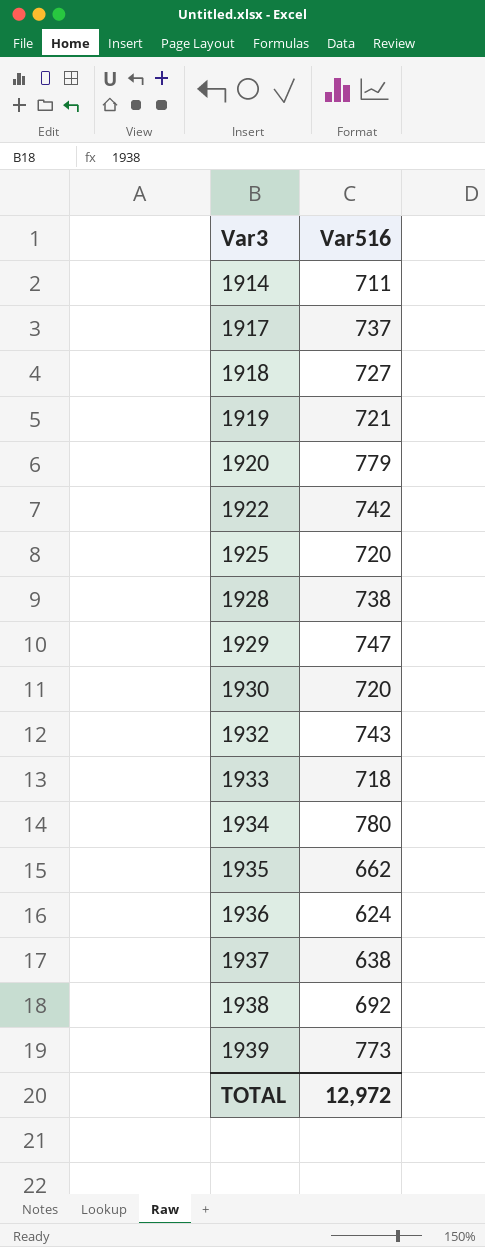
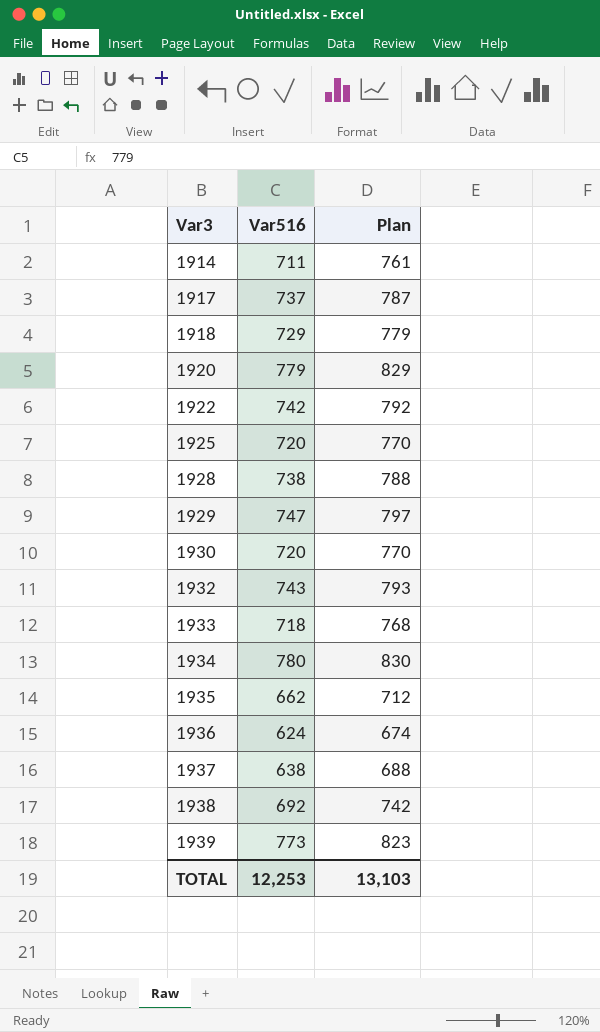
column Plan | formula: none -> [Var516] + 50
row 1919: 721 -> none
1918 | Var516: 727 -> 729
TOTAL | Var516: 12,972 -> 12,253

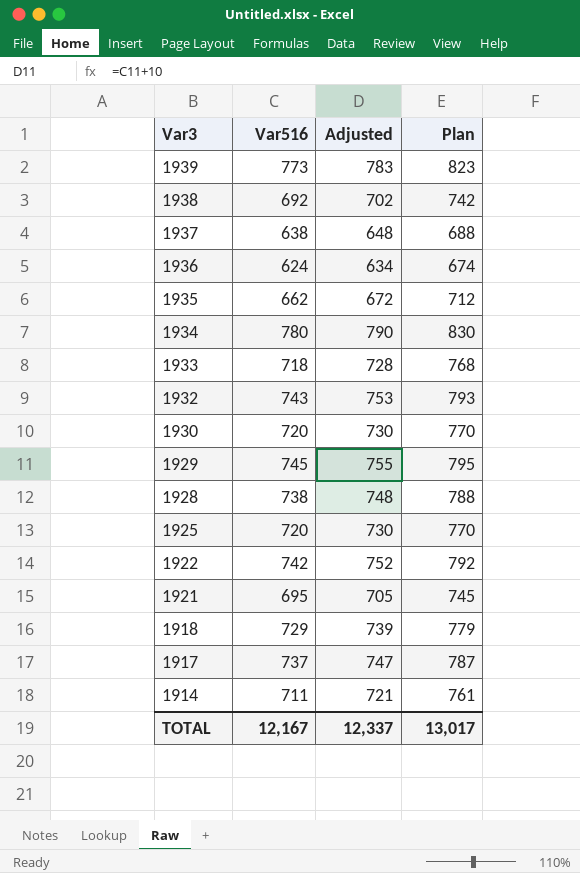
row order: Var3 ascending -> Var3 descending
column Adjusted | formula: none -> [Var516] + 10
row 1920: 779 | 829 -> none
1929 | Var516: 747 -> 745
1929 | Plan: 797 -> 795
row 1921: none -> 695 | 705 | 745
TOTAL | Var516: 12,253 -> 12,167
TOTAL | Plan: 13,103 -> 13,017

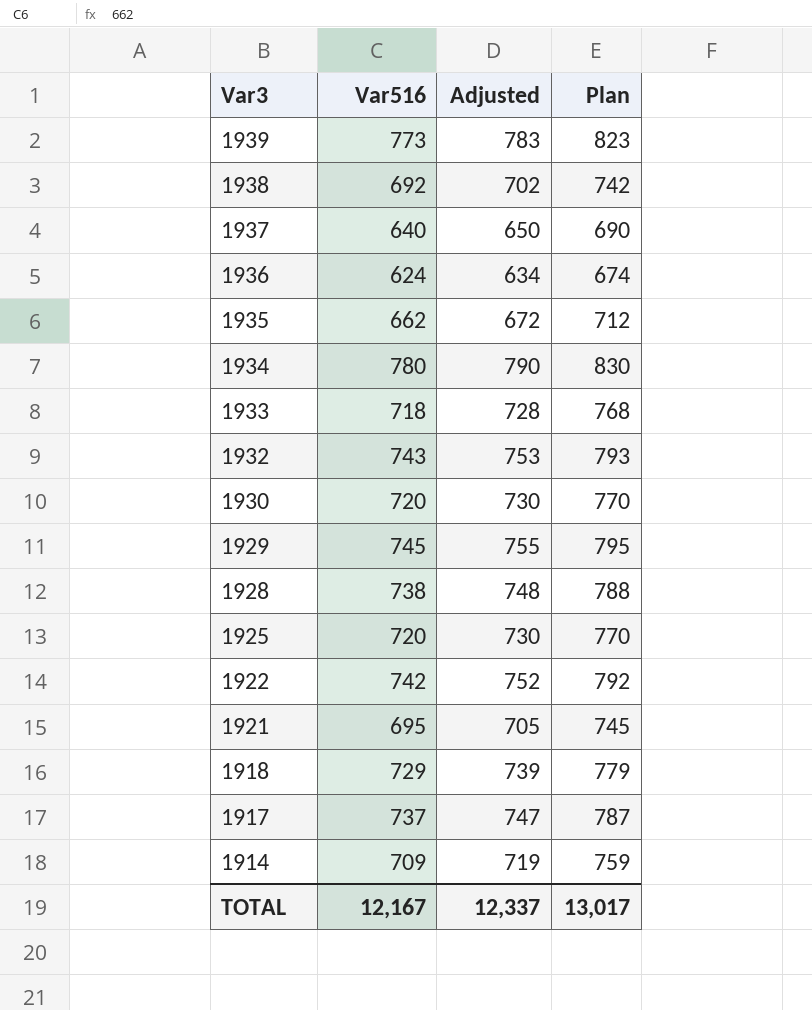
1937 | Var516: 638 -> 640
1937 | Adjusted: 648 -> 650
1937 | Plan: 688 -> 690
1914 | Var516: 711 -> 709
1914 | Adjusted: 721 -> 719
1914 | Plan: 761 -> 759

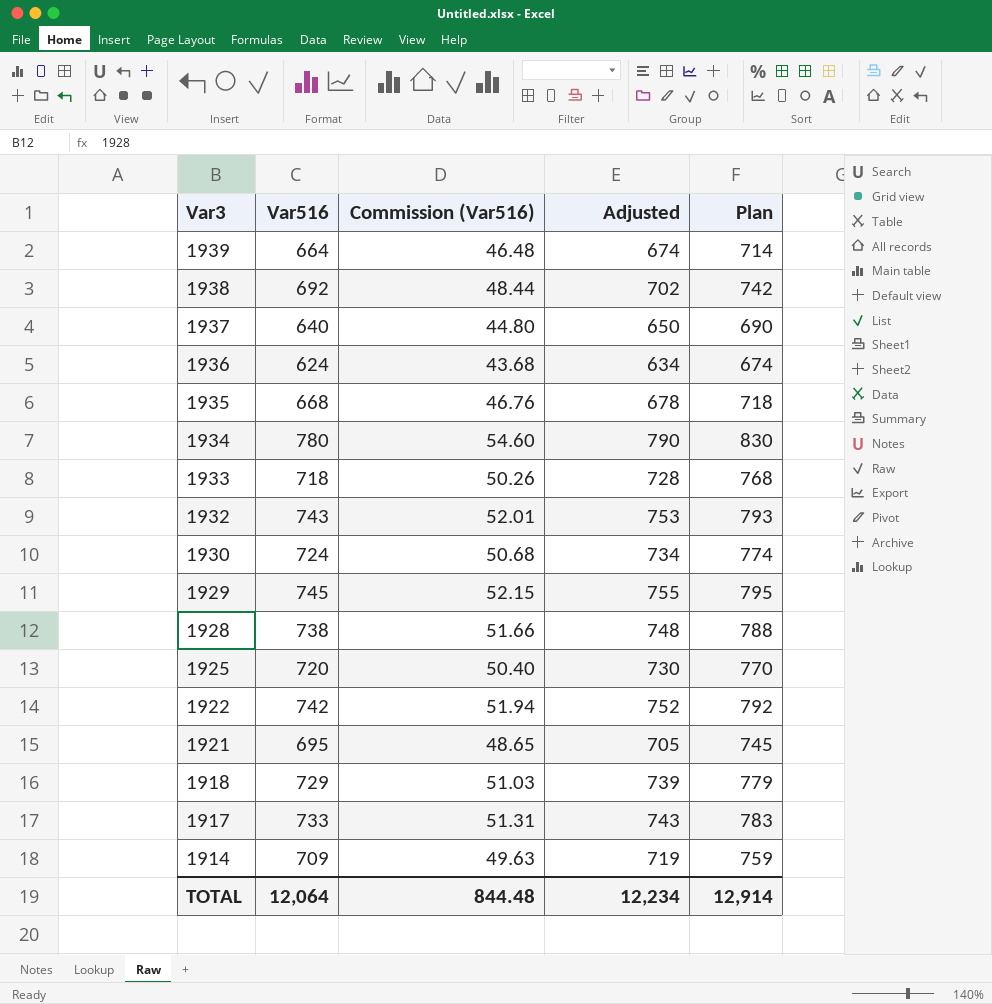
column Commission (Var516) | formula: none -> [Var516] * 0.07
1939 | Var516: 773 -> 664
1939 | Adjusted: 783 -> 674
1939 | Plan: 823 -> 714
1935 | Var516: 662 -> 668
1935 | Adjusted: 672 -> 678
1935 | Plan: 712 -> 718
1930 | Var516: 720 -> 724
1930 | Adjusted: 730 -> 734
1930 | Plan: 770 -> 774
1917 | Var516: 737 -> 733
1917 | Adjusted: 747 -> 743
1917 | Plan: 787 -> 783
TOTAL | Var516: 12,167 -> 12,064
TOTAL | Adjusted: 12,337 -> 12,234
TOTAL | Plan: 13,017 -> 12,914

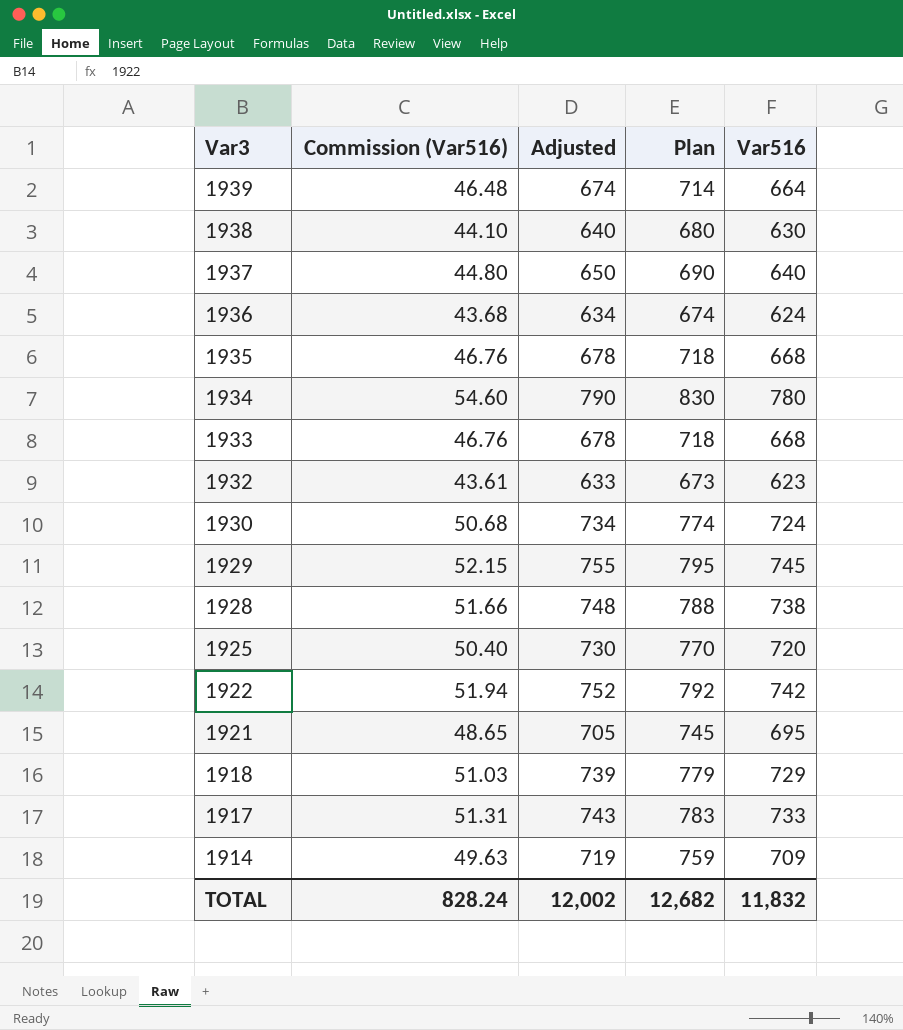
column Var516 | position: 2 -> 5
1938 | Commission (Var516): 48.44 -> 44.10
1938 | Adjusted: 702 -> 640
1938 | Plan: 742 -> 680
1938 | Var516: 692 -> 630
1933 | Commission (Var516): 50.26 -> 46.76
1933 | Adjusted: 728 -> 678
1933 | Plan: 768 -> 718
1933 | Var516: 718 -> 668
1932 | Commission (Var516): 52.01 -> 43.61
1932 | Adjusted: 753 -> 633
1932 | Plan: 793 -> 673
1932 | Var516: 743 -> 623
TOTAL | Commission (Var516): 844.48 -> 828.24
TOTAL | Adjusted: 12,234 -> 12,002
TOTAL | Plan: 12,914 -> 12,682
TOTAL | Var516: 12,064 -> 11,832

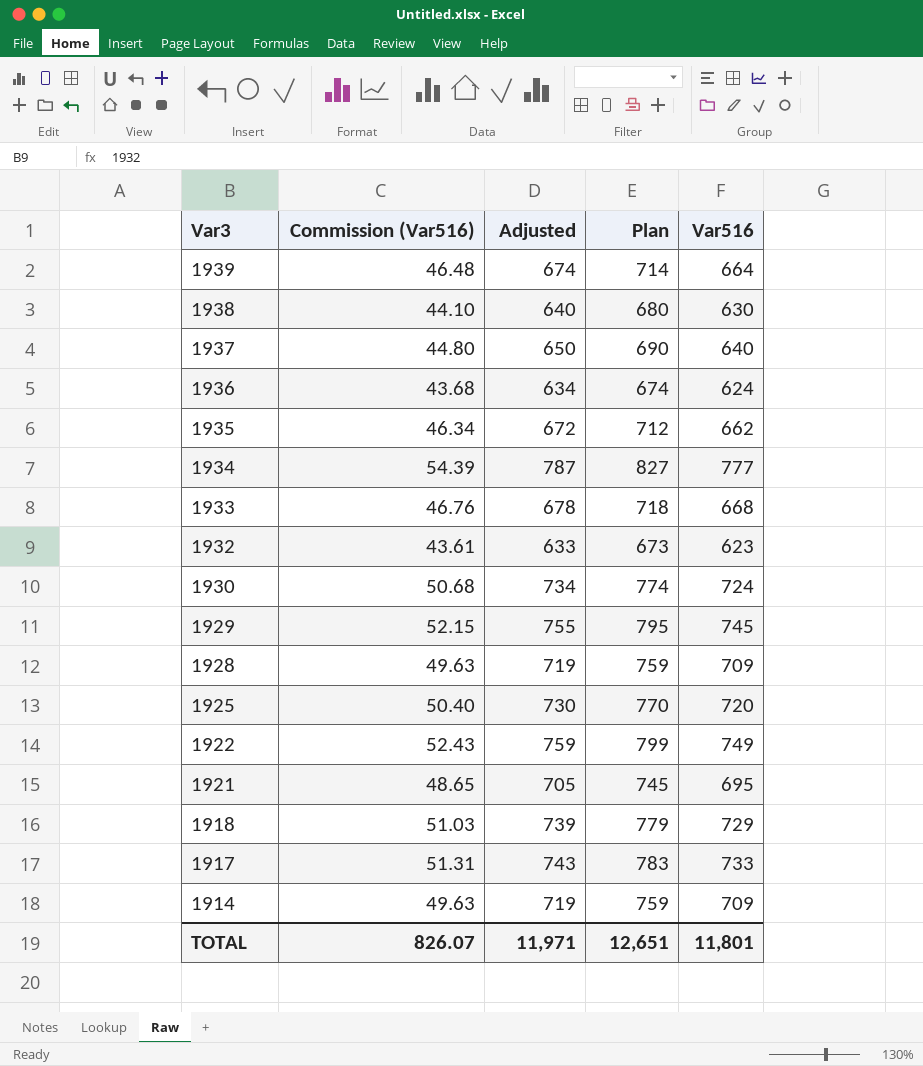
1935 | Commission (Var516): 46.76 -> 46.34
1935 | Adjusted: 678 -> 672
1935 | Plan: 718 -> 712
1935 | Var516: 668 -> 662
1934 | Commission (Var516): 54.60 -> 54.39
1934 | Adjusted: 790 -> 787
1934 | Plan: 830 -> 827
1934 | Var516: 780 -> 777
1928 | Commission (Var516): 51.66 -> 49.63
1928 | Adjusted: 748 -> 719
1928 | Plan: 788 -> 759
1928 | Var516: 738 -> 709
1922 | Commission (Var516): 51.94 -> 52.43
1922 | Adjusted: 752 -> 759
1922 | Plan: 792 -> 799
1922 | Var516: 742 -> 749
TOTAL | Commission (Var516): 828.24 -> 826.07
TOTAL | Adjusted: 12,002 -> 11,971
TOTAL | Plan: 12,682 -> 12,651
TOTAL | Var516: 11,832 -> 11,801

